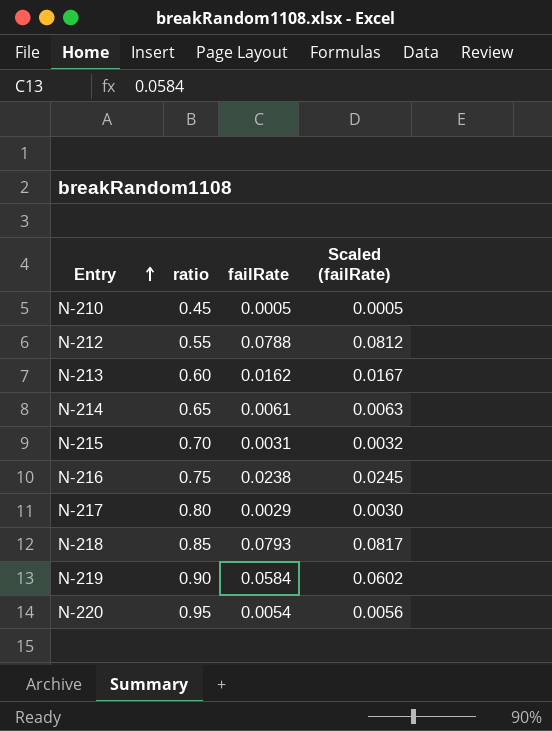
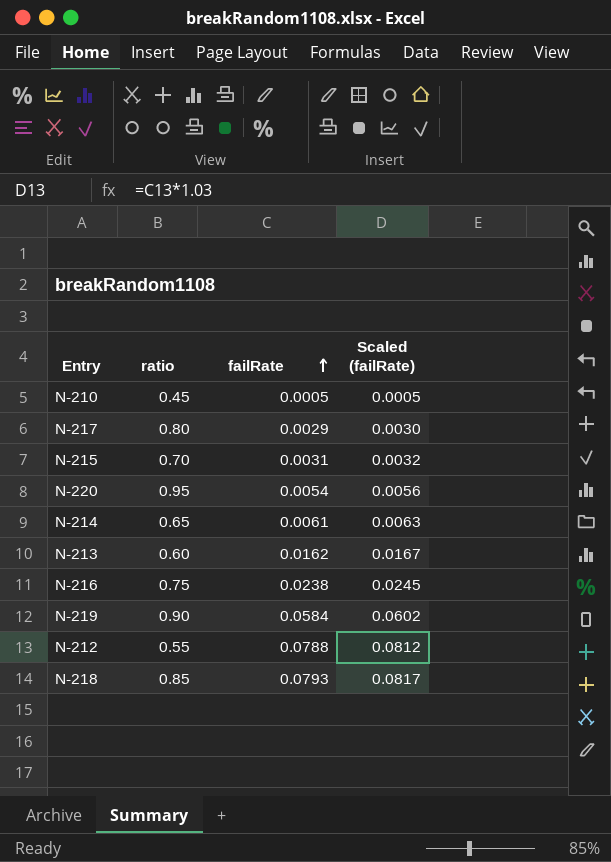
row order: Entry ascending -> failRate ascending

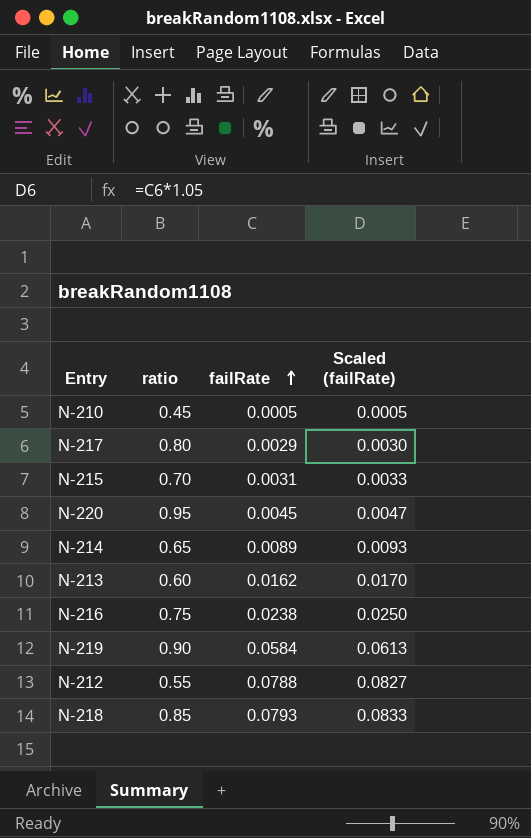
column Scaled (failRate) | formula: [failRate] * 1.03 -> [failRate] * 1.05
N-220 | failRate: 0.0054 -> 0.0045
N-214 | failRate: 0.0061 -> 0.0089

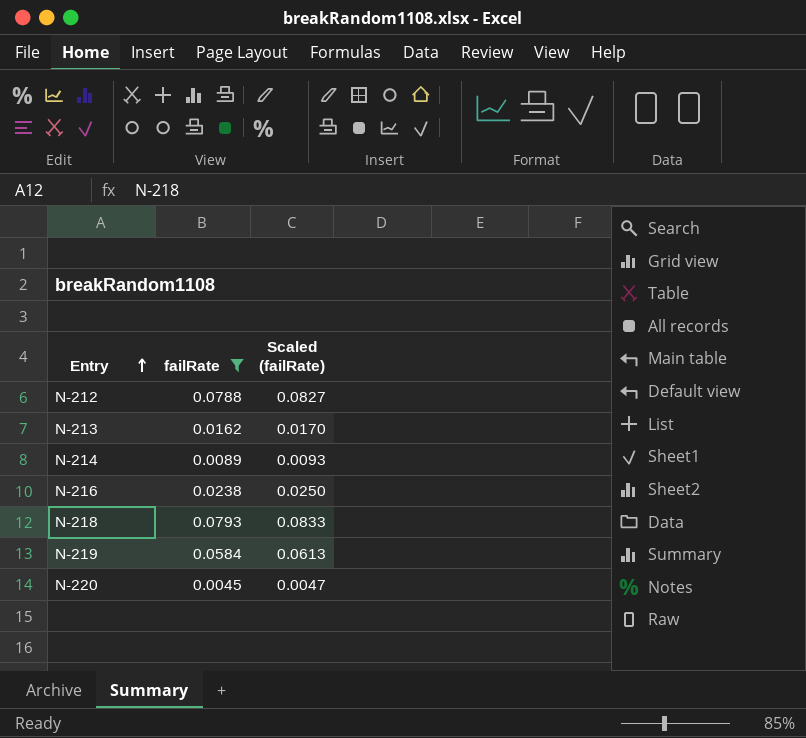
filter: none -> failRate >= 0.0045
row order: failRate ascending -> Entry ascending
column ratio | position: 2 -> none

